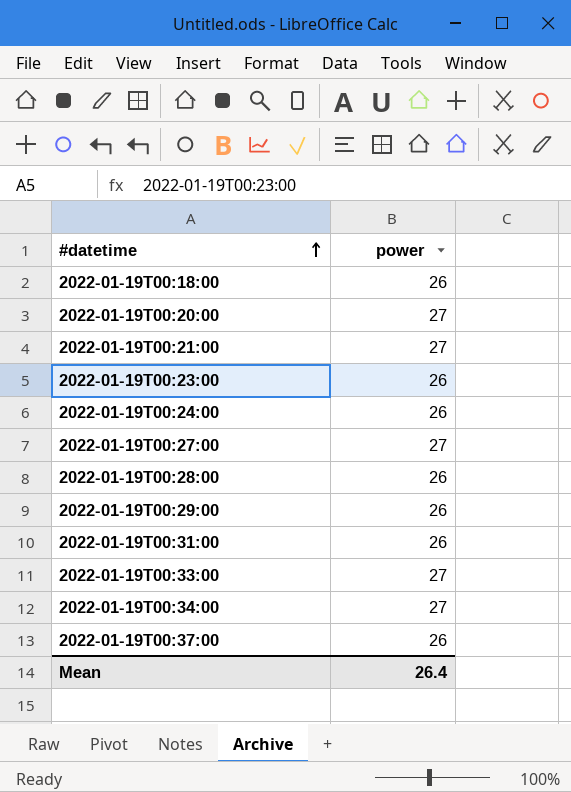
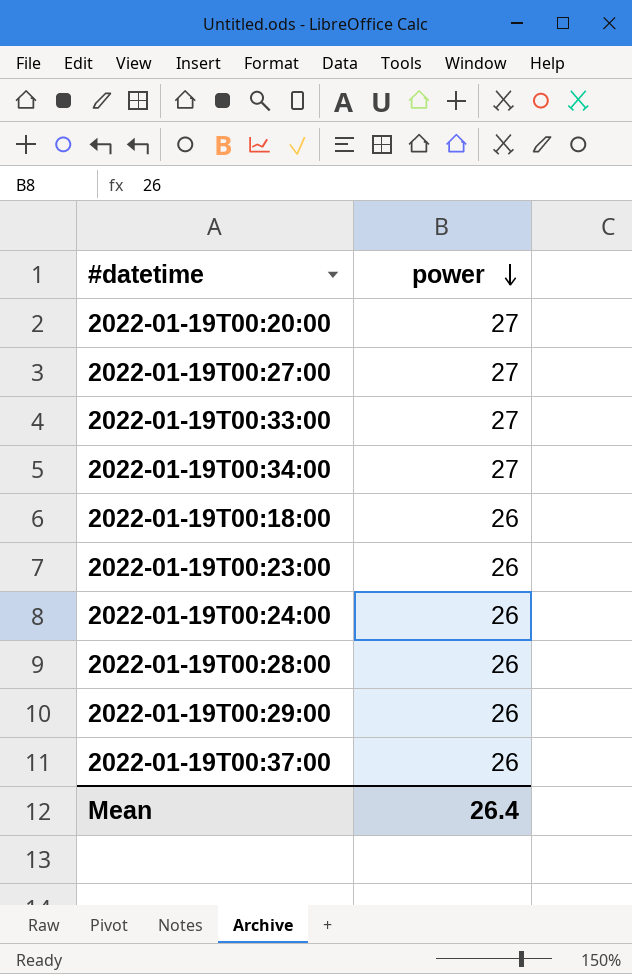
row order: #datetime ascending -> power descending
row 2022-01-19T00:21:00: 27 -> none
row 2022-01-19T00:31:00: 26 -> none

